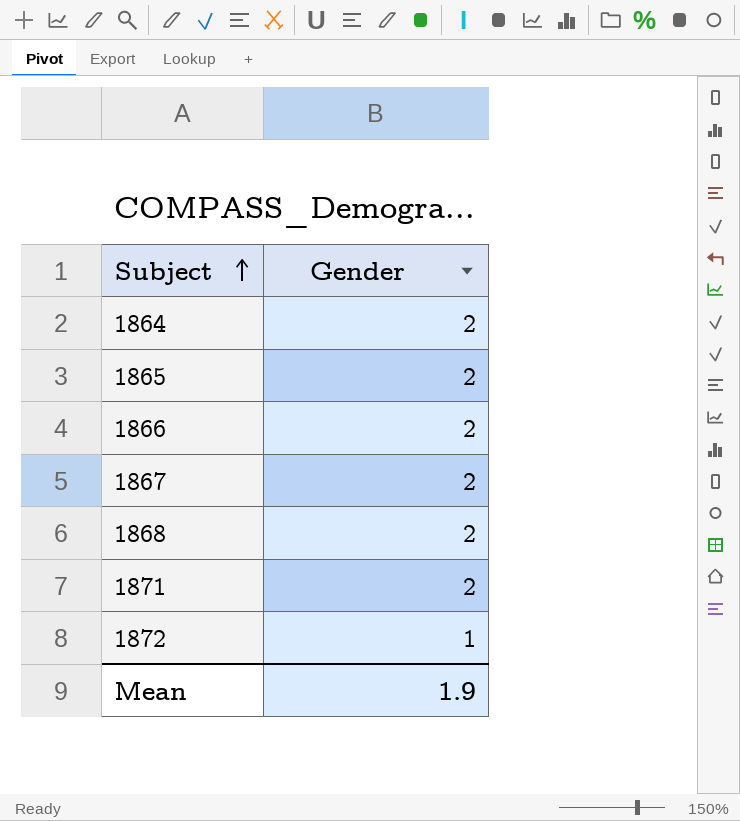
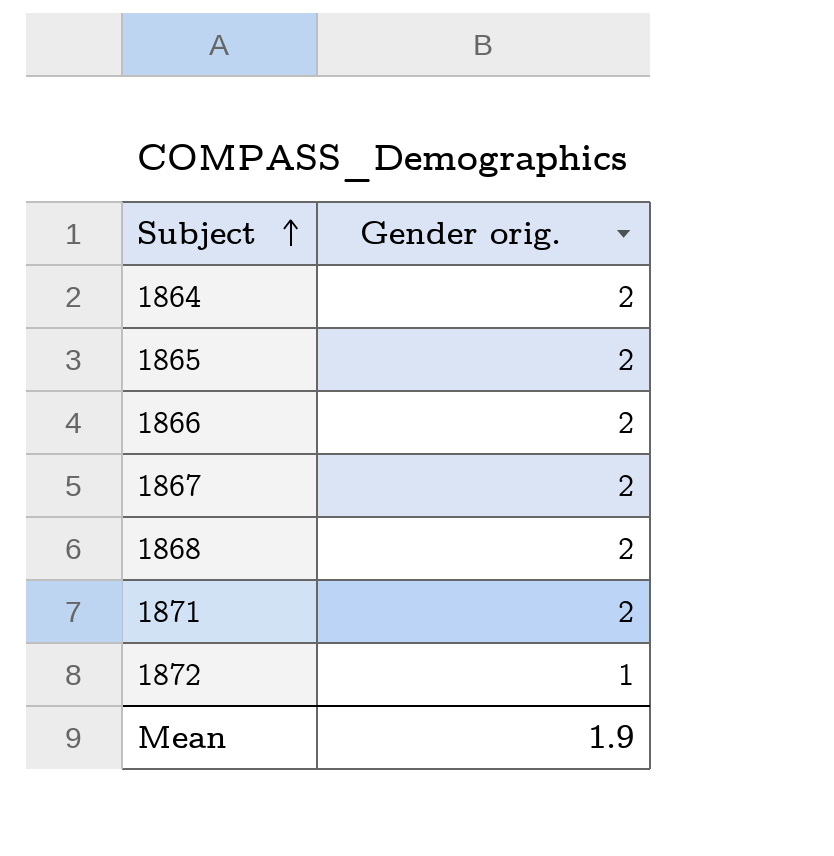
column name: Gender -> Gender orig.

